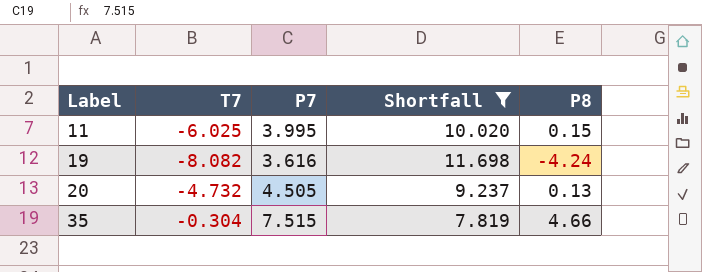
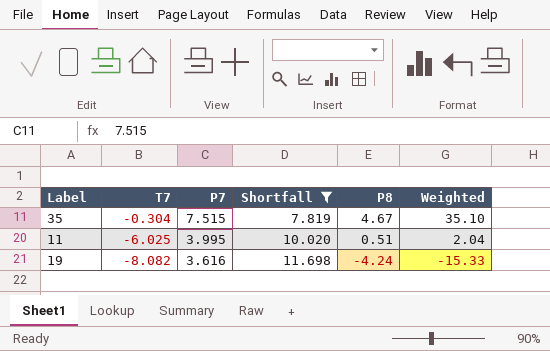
row order: Label ascending -> T7 descending
column Weighted | formula: none -> [P7] * [P8]
row 20: -4.732 | 4.505 | 9.237 | 0.13 -> none
35 | P8: 4.66 -> 4.67
11 | P8: 0.15 -> 0.51

